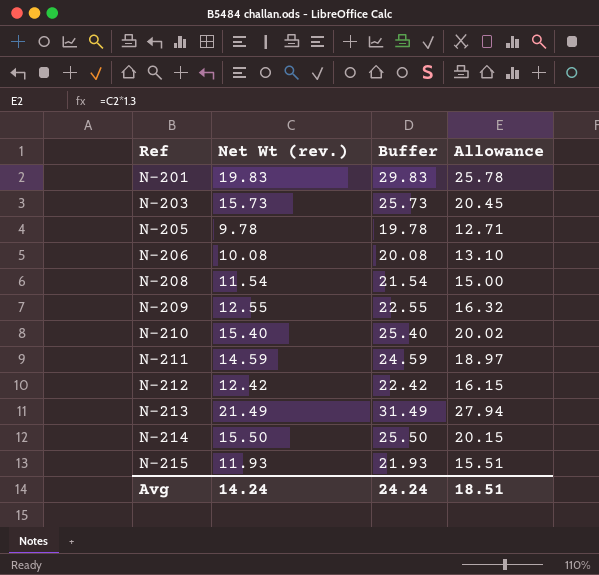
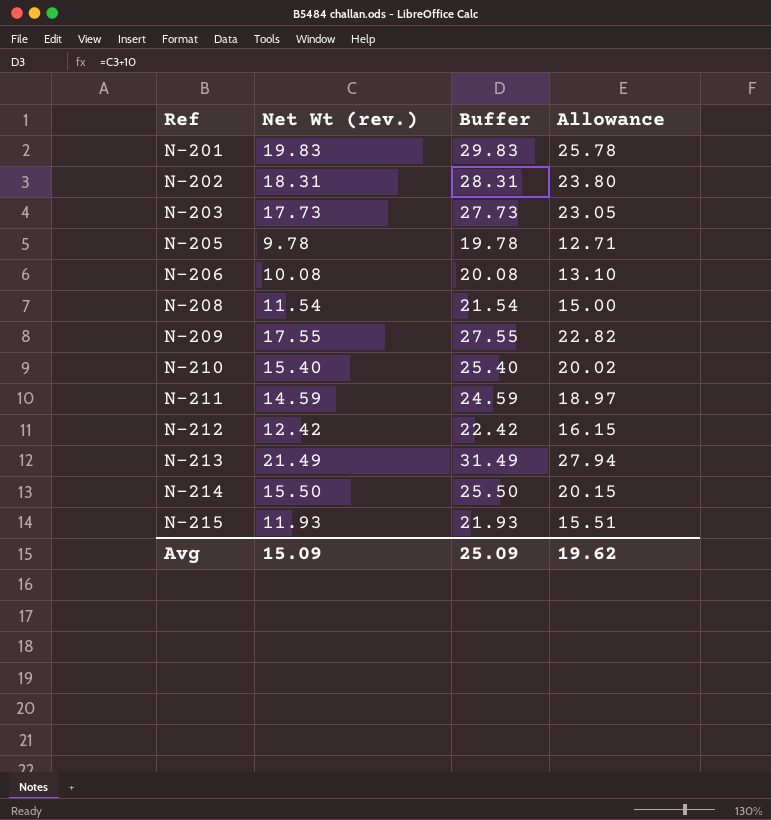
row N-202: none -> 18.31 | 28.31 | 23.80
N-203 | Net Wt (rev.): 15.73 -> 17.73
N-203 | Buffer: 25.73 -> 27.73
N-203 | Allowance: 20.45 -> 23.05
N-209 | Net Wt (rev.): 12.55 -> 17.55
N-209 | Buffer: 22.55 -> 27.55
N-209 | Allowance: 16.32 -> 22.82
Avg | Net Wt (rev.): 14.24 -> 15.09
Avg | Buffer: 24.24 -> 25.09
Avg | Allowance: 18.51 -> 19.62

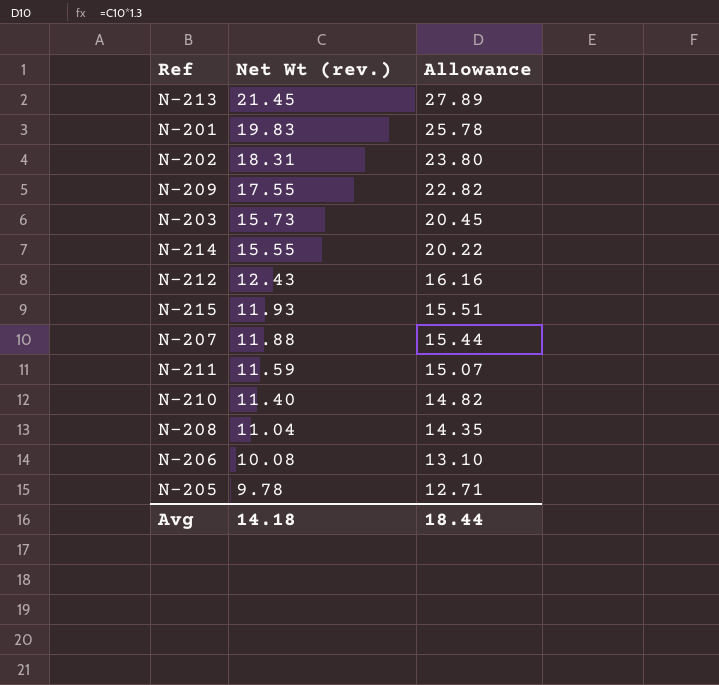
row order: Ref ascending -> Net Wt (rev.) descending
column Buffer | formula: [Net Wt (rev.)] + 10 -> none
N-213 | Net Wt (rev.): 21.49 -> 21.45
N-213 | Allowance: 27.94 -> 27.89
N-203 | Net Wt (rev.): 17.73 -> 15.73
N-203 | Allowance: 23.05 -> 20.45
N-214 | Net Wt (rev.): 15.50 -> 15.55
N-214 | Allowance: 20.15 -> 20.22
N-212 | Net Wt (rev.): 12.42 -> 12.43
N-212 | Allowance: 16.15 -> 16.16
row N-207: none -> 11.88 | 15.44
N-211 | Net Wt (rev.): 14.59 -> 11.59
N-211 | Allowance: 18.97 -> 15.07
N-210 | Net Wt (rev.): 15.40 -> 11.40
N-210 | Allowance: 20.02 -> 14.82
N-208 | Net Wt (rev.): 11.54 -> 11.04
N-208 | Allowance: 15.00 -> 14.35
Avg | Net Wt (rev.): 15.09 -> 14.18
Avg | Allowance: 19.62 -> 18.44

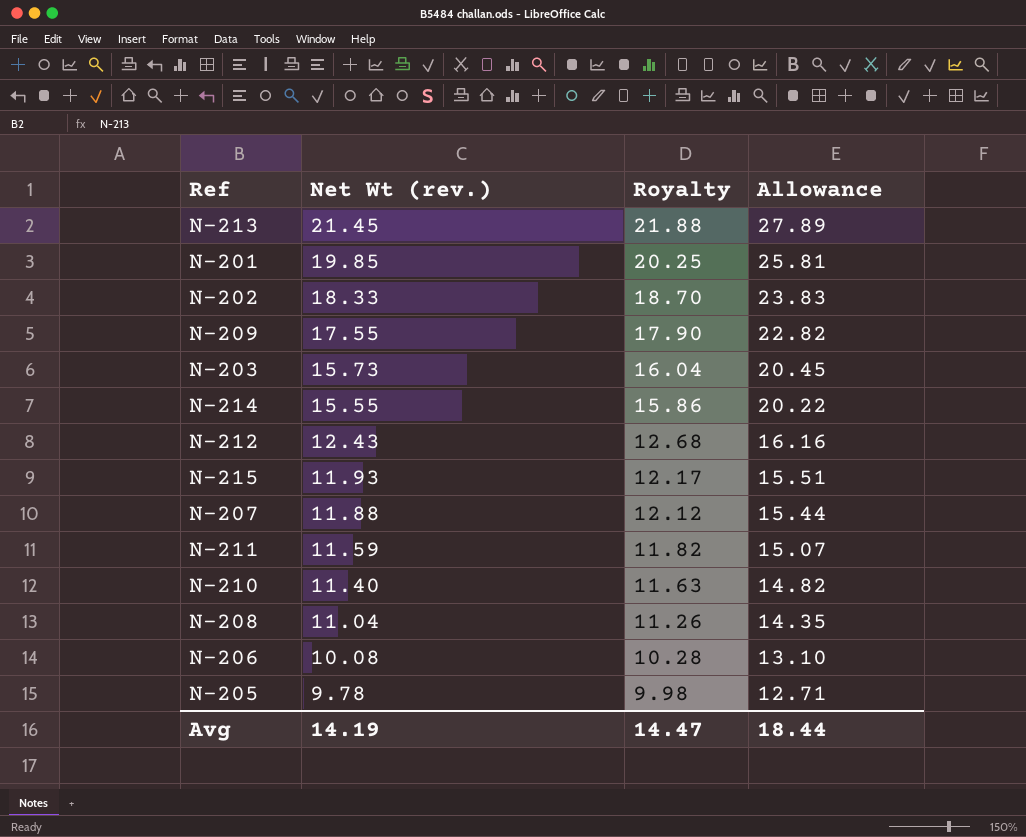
column Royalty | formula: none -> [Net Wt (rev.)] * 1.02
N-201 | Net Wt (rev.): 19.83 -> 19.85
N-201 | Allowance: 25.78 -> 25.81
N-202 | Net Wt (rev.): 18.31 -> 18.33
N-202 | Allowance: 23.80 -> 23.83
Avg | Net Wt (rev.): 14.18 -> 14.19

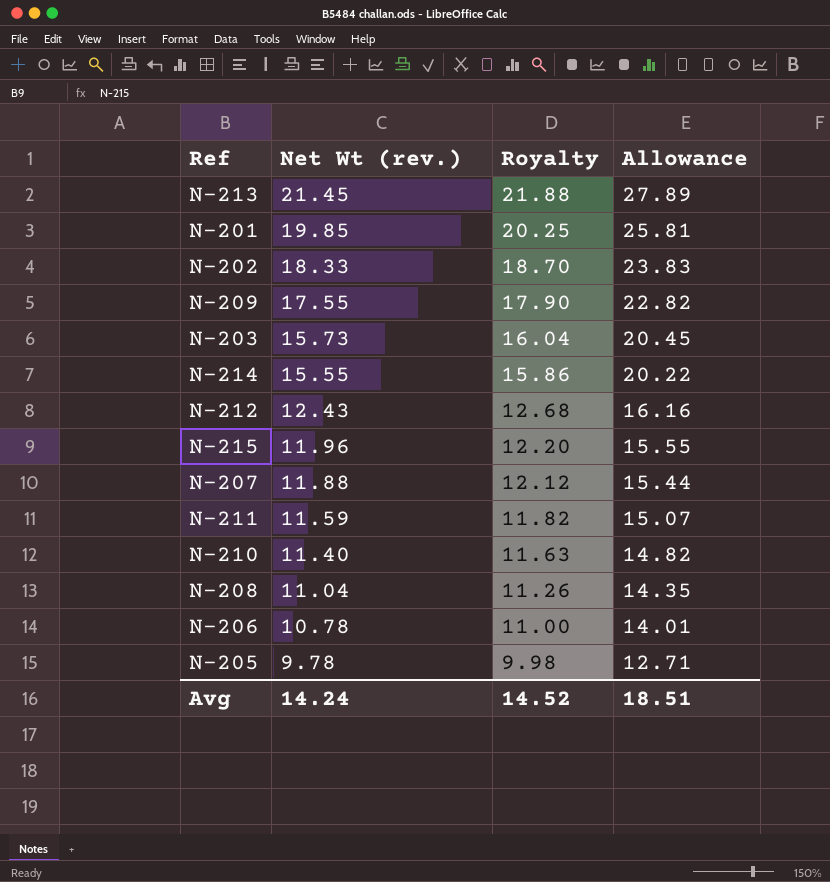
N-215 | Net Wt (rev.): 11.93 -> 11.96
N-215 | Royalty: 12.17 -> 12.20
N-215 | Allowance: 15.51 -> 15.55
N-206 | Net Wt (rev.): 10.08 -> 10.78
N-206 | Royalty: 10.28 -> 11.00
N-206 | Allowance: 13.10 -> 14.01
Avg | Net Wt (rev.): 14.19 -> 14.24
Avg | Royalty: 14.47 -> 14.52
Avg | Allowance: 18.44 -> 18.51

